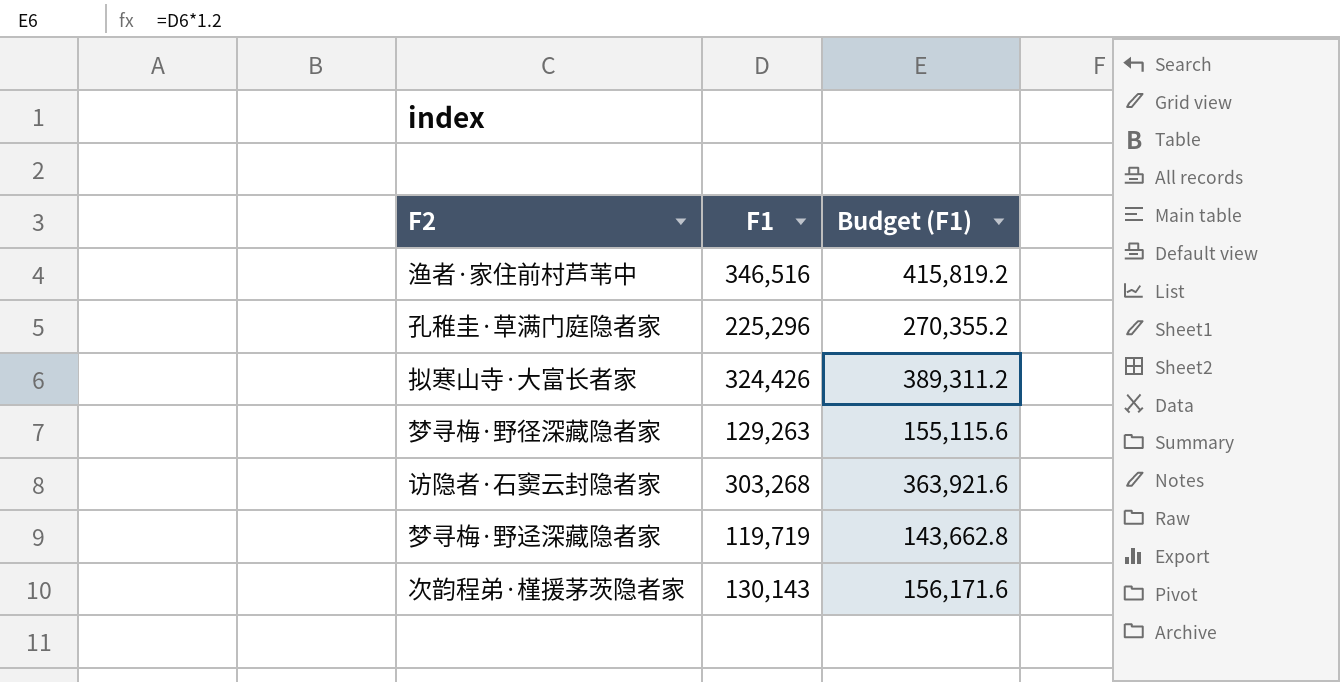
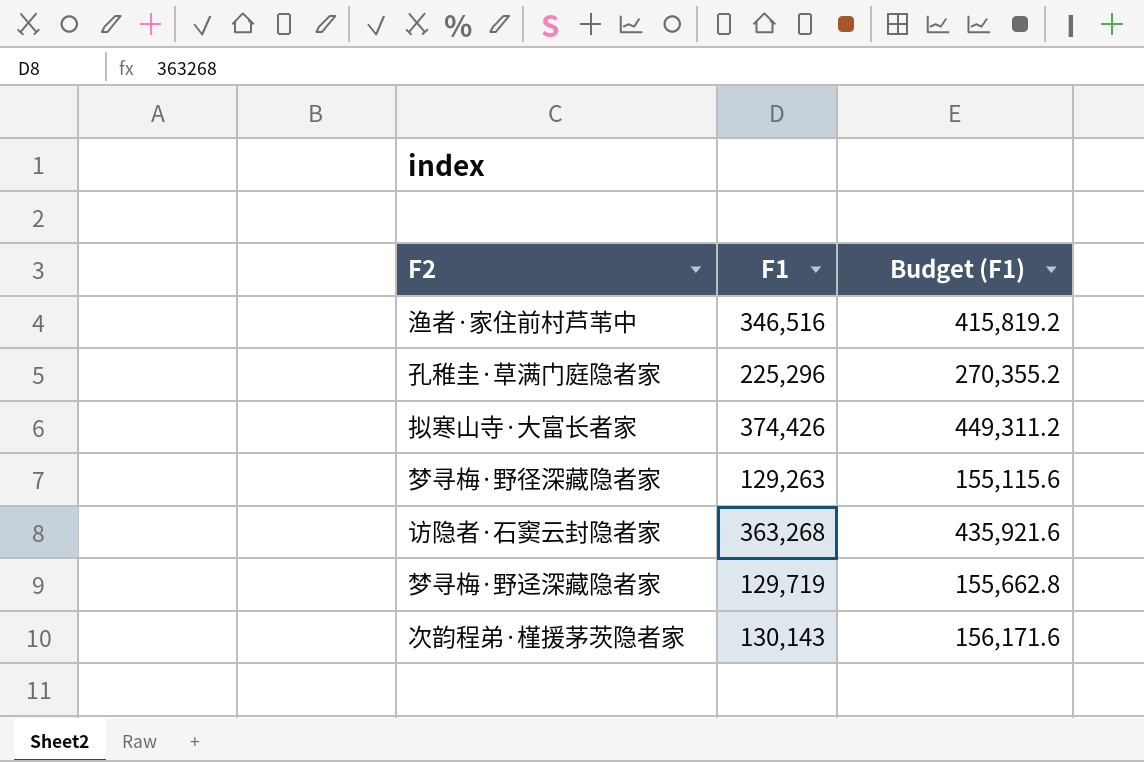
拟寒山寺·大富长者家 | F1: 324,426 -> 374,426
拟寒山寺·大富长者家 | Budget (F1): 389,311.2 -> 449,311.2
访隐者·石窦云封隐者家 | F1: 303,268 -> 363,268
访隐者·石窦云封隐者家 | Budget (F1): 363,921.6 -> 435,921.6
梦寻梅·野迳深藏隐者家 | F1: 119,719 -> 129,719
梦寻梅·野迳深藏隐者家 | Budget (F1): 143,662.8 -> 155,662.8

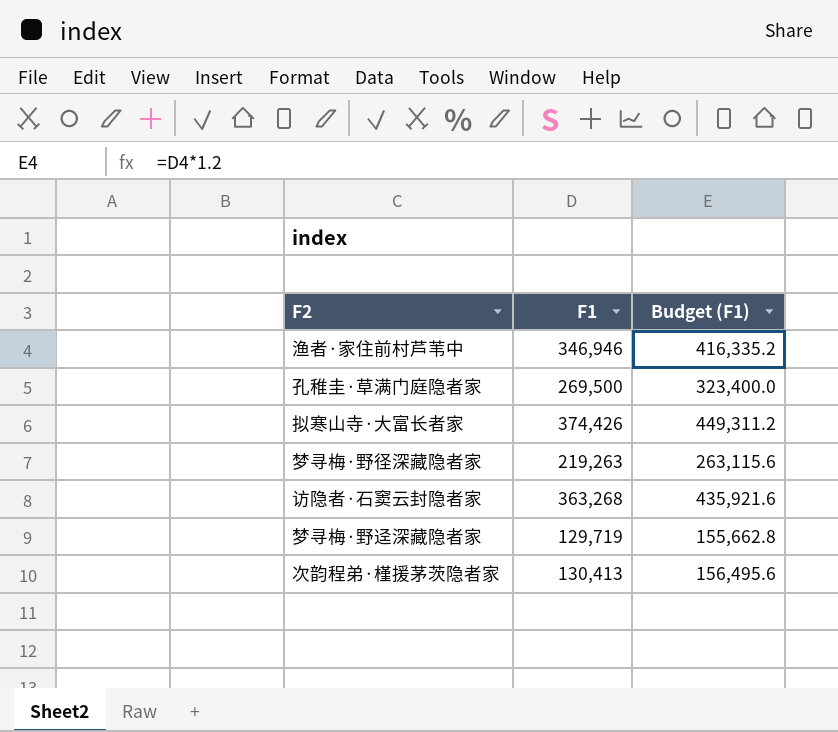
渔者·家住前村芦苇中 | F1: 346,516 -> 346,946
渔者·家住前村芦苇中 | Budget (F1): 415,819.2 -> 416,335.2
孔稚圭·草满门庭隐者家 | F1: 225,296 -> 269,500
孔稚圭·草满门庭隐者家 | Budget (F1): 270,355.2 -> 323,400.0
梦寻梅·野径深藏隐者家 | F1: 129,263 -> 219,263
梦寻梅·野径深藏隐者家 | Budget (F1): 155,115.6 -> 263,115.6
次韵程弟·槿援茅茨隐者家 | F1: 130,143 -> 130,413
次韵程弟·槿援茅茨隐者家 | Budget (F1): 156,171.6 -> 156,495.6

